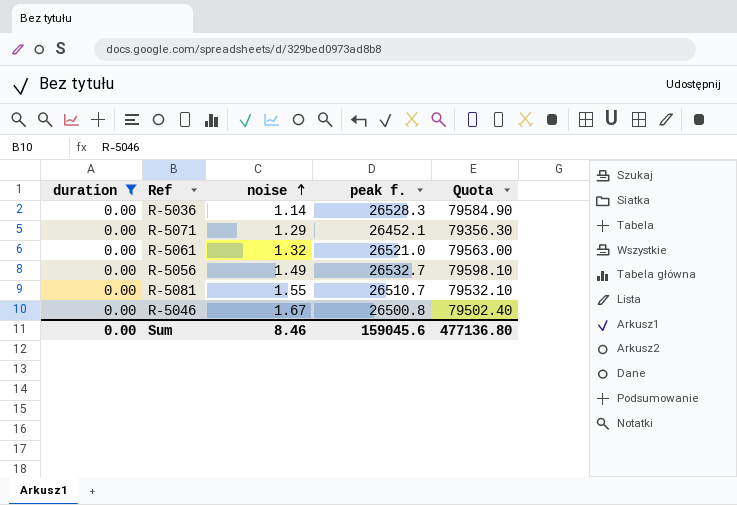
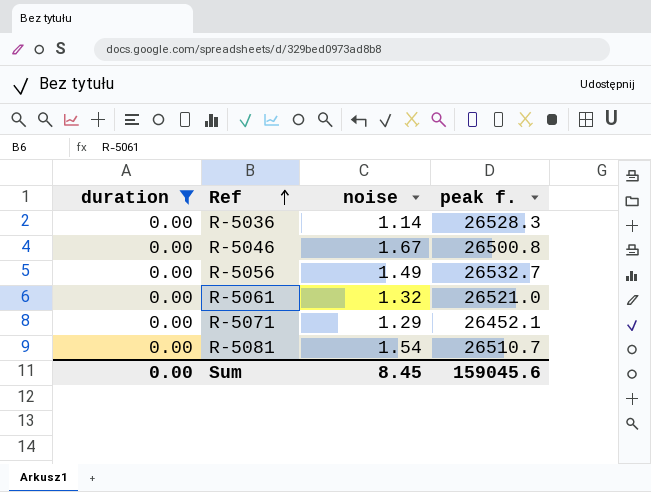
row order: noise ascending -> Ref ascending
column Quota | formula: [peak f.] * 3 -> none
R-5081 | noise: 1.55 -> 1.54
Sum | noise: 8.46 -> 8.45

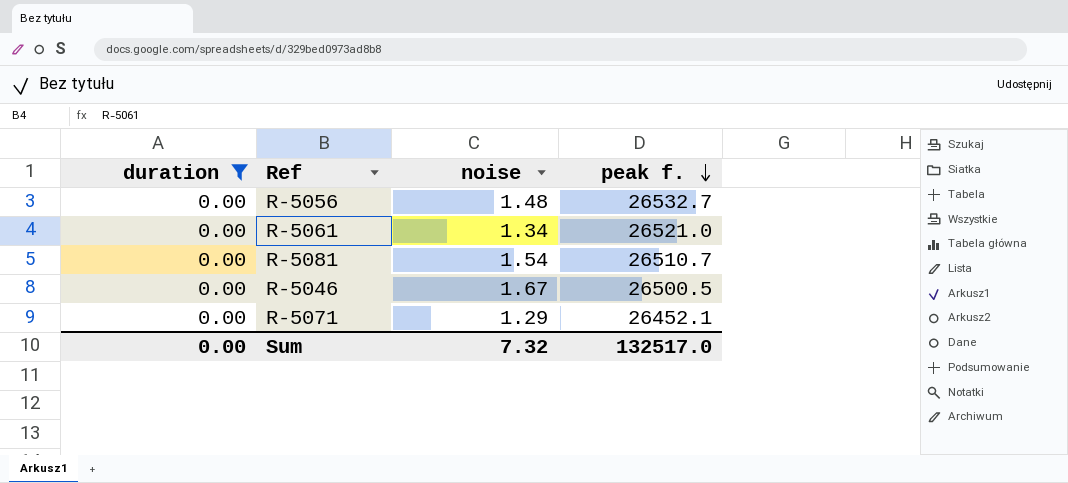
row order: Ref ascending -> peak f. descending
row R-5036: 0.00 | 1.14 | 26528.3 -> none
R-5056 | noise: 1.49 -> 1.48
R-5061 | noise: 1.32 -> 1.34
R-5046 | peak f.: 26500.8 -> 26500.5
Sum | noise: 8.45 -> 7.32
Sum | peak f.: 159045.6 -> 132517.0

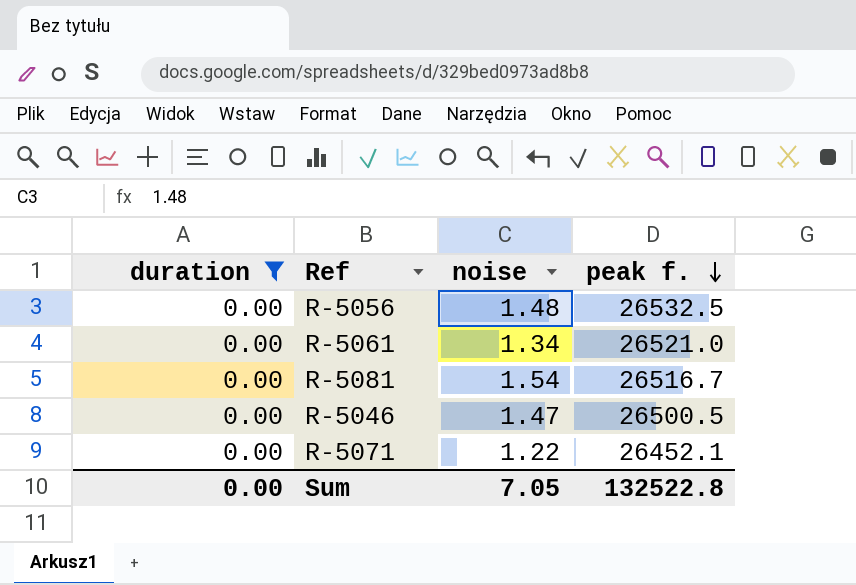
R-5056 | peak f.: 26532.7 -> 26532.5
R-5081 | peak f.: 26510.7 -> 26516.7
R-5046 | noise: 1.67 -> 1.47
R-5071 | noise: 1.29 -> 1.22
Sum | noise: 7.32 -> 7.05
Sum | peak f.: 132517.0 -> 132522.8

